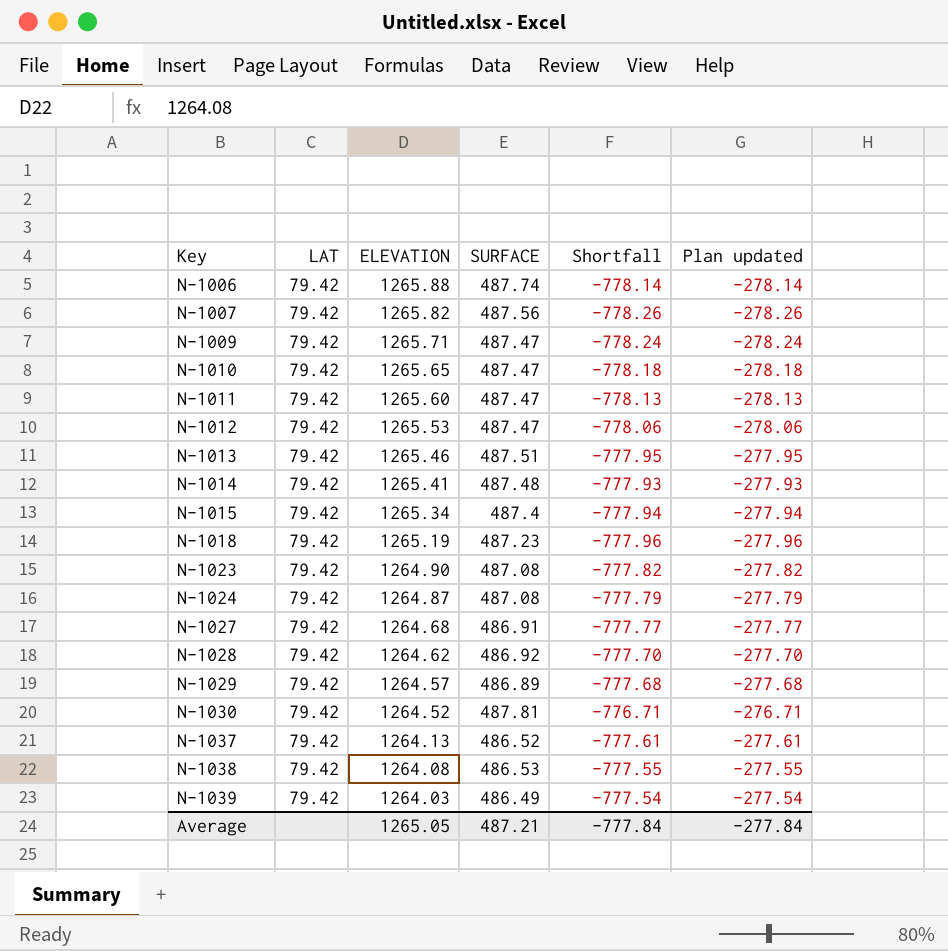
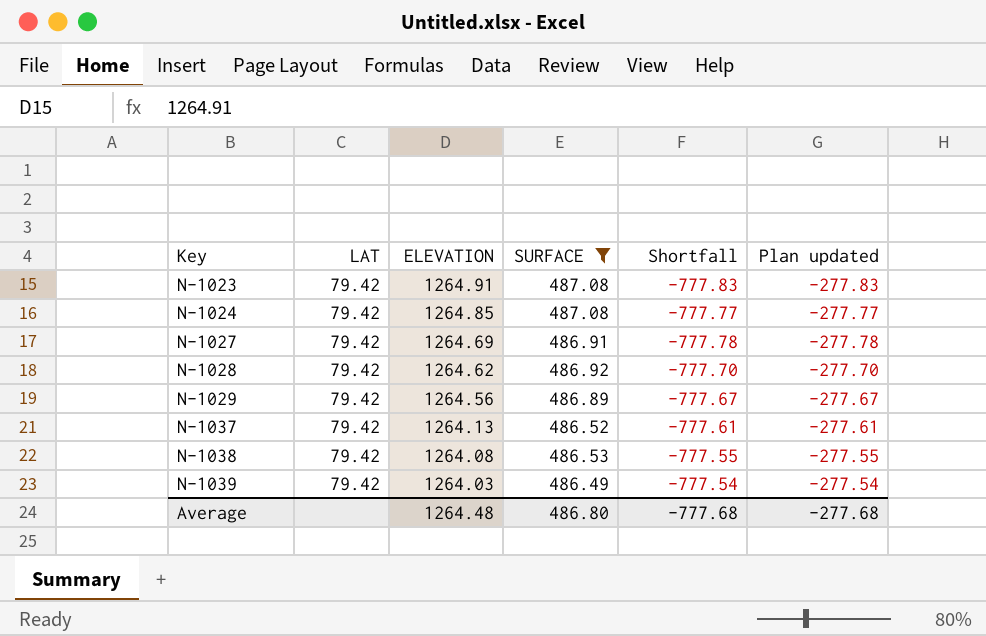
filter: none -> SURFACE <= 487.08
N-1023 | ELEVATION: 1264.90 -> 1264.91
N-1023 | Shortfall: -777.82 -> -777.83
N-1023 | Plan updated: -277.82 -> -277.83
N-1024 | ELEVATION: 1264.87 -> 1264.85
N-1024 | Shortfall: -777.79 -> -777.77
N-1024 | Plan updated: -277.79 -> -277.77
N-1027 | ELEVATION: 1264.68 -> 1264.69
N-1027 | Shortfall: -777.77 -> -777.78
N-1027 | Plan updated: -277.77 -> -277.78
N-1029 | ELEVATION: 1264.57 -> 1264.56
N-1029 | Shortfall: -777.68 -> -777.67
N-1029 | Plan updated: -277.68 -> -277.67
Average | ELEVATION: 1265.05 -> 1264.48
Average | SURFACE: 487.21 -> 486.80
Average | Shortfall: -777.84 -> -777.68
Average | Plan updated: -277.84 -> -277.68

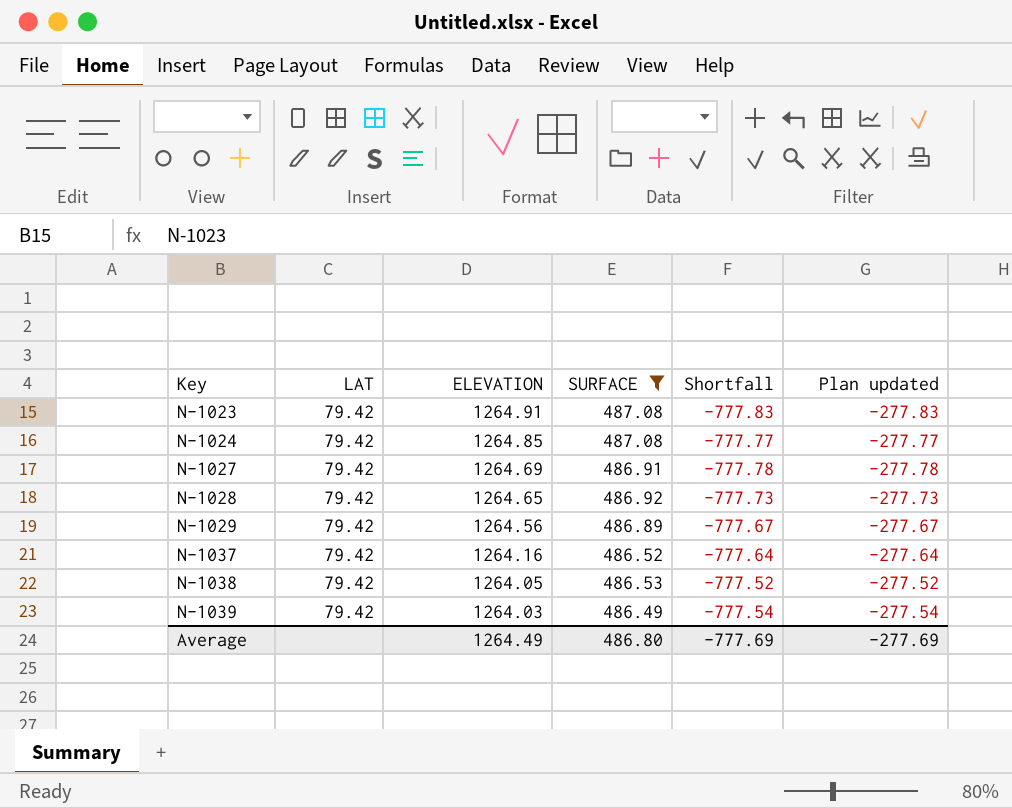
N-1028 | ELEVATION: 1264.62 -> 1264.65
N-1028 | Shortfall: -777.70 -> -777.73
N-1028 | Plan updated: -277.70 -> -277.73
N-1037 | ELEVATION: 1264.13 -> 1264.16
N-1037 | Shortfall: -777.61 -> -777.64
N-1037 | Plan updated: -277.61 -> -277.64
N-1038 | ELEVATION: 1264.08 -> 1264.05
N-1038 | Shortfall: -777.55 -> -777.52
N-1038 | Plan updated: -277.55 -> -277.52
Average | ELEVATION: 1264.48 -> 1264.49
Average | Shortfall: -777.68 -> -777.69
Average | Plan updated: -277.68 -> -277.69

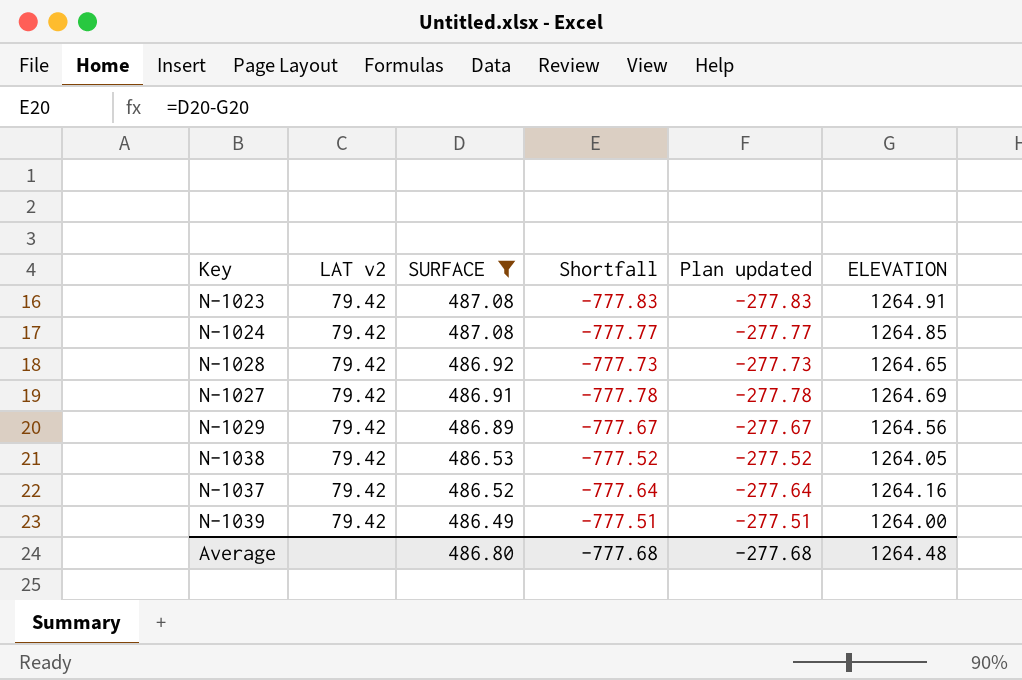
row order: Key ascending -> SURFACE descending
column name: LAT -> LAT v2
column ELEVATION | position: 3 -> 6
N-1039 | Shortfall: -777.54 -> -777.51
N-1039 | Plan updated: -277.54 -> -277.51
N-1039 | ELEVATION: 1264.03 -> 1264.00
Average | Shortfall: -777.69 -> -777.68
Average | Plan updated: -277.69 -> -277.68
Average | ELEVATION: 1264.49 -> 1264.48

